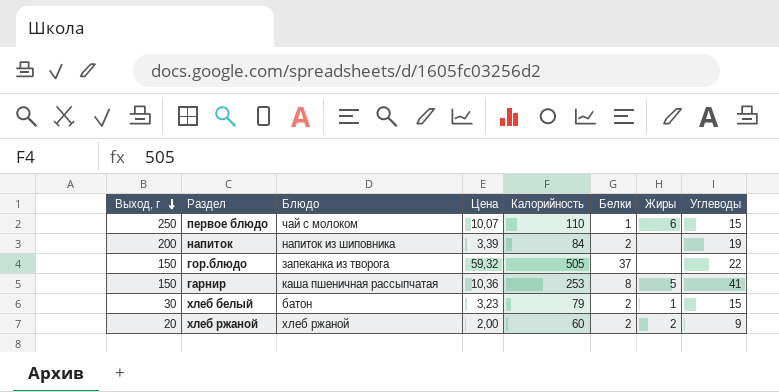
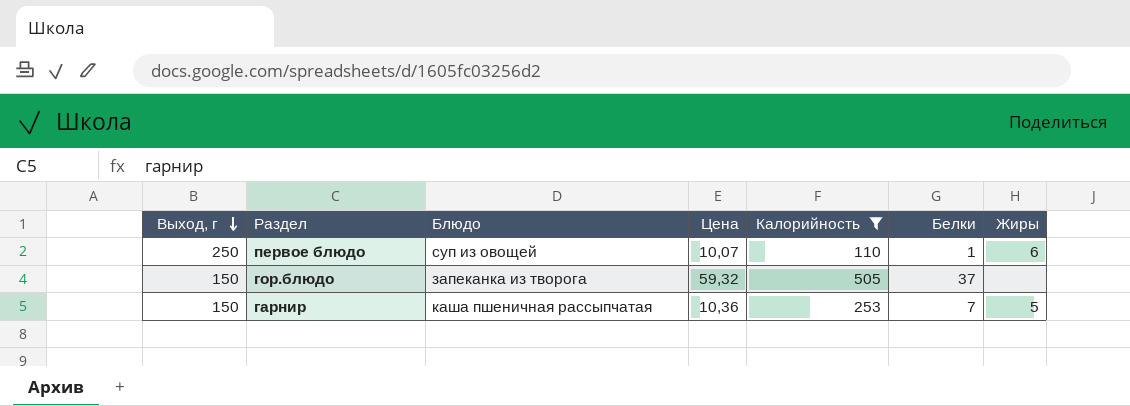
filter: none -> Калорийность >= 110
column Углеводы | position: 8 -> none
первое блюдо | Блюдо: чай с молоком -> суп из овощей
гарнир | Белки: 8 -> 7

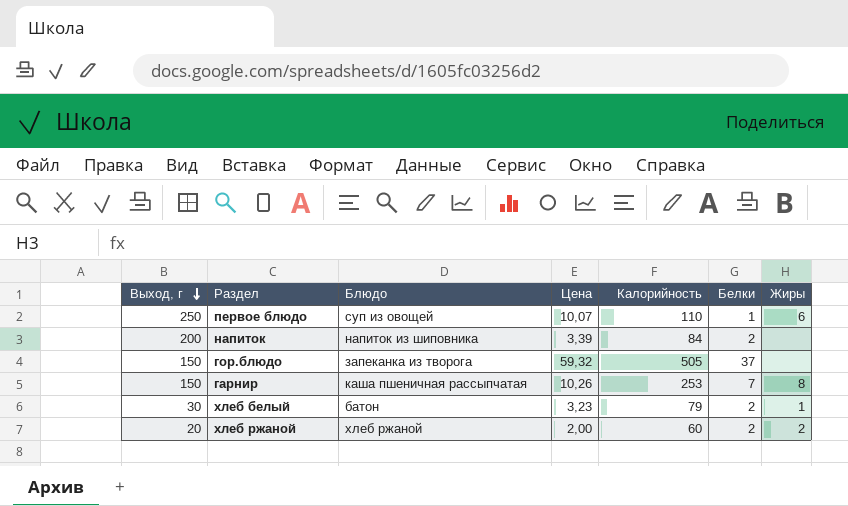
filter: Калорийность >= 110 -> none
гарнир | Цена: 10,36 -> 10,26
гарнир | Жиры: 5 -> 8

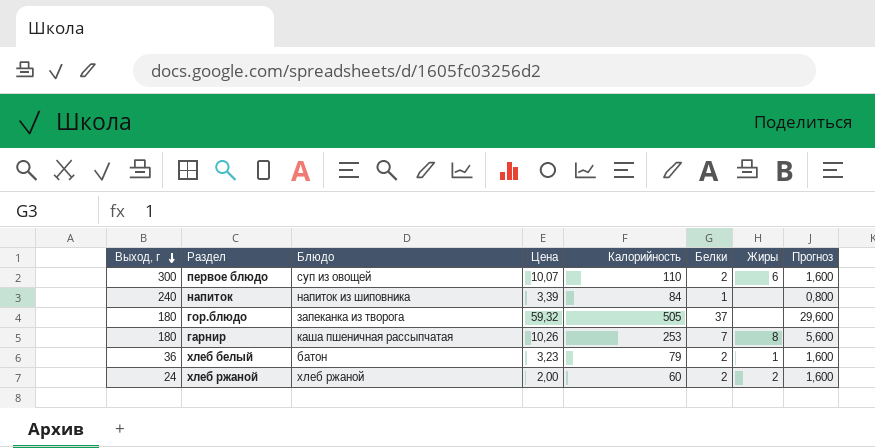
column Прогноз | formula: none -> [Белки] * 0,8
первое блюдо | Выход, г: 250 -> 300
первое блюдо | Белки: 1 -> 2
напиток | Выход, г: 200 -> 240
напиток | Белки: 2 -> 1
гор.блюдо | Выход, г: 150 -> 180
гарнир | Выход, г: 150 -> 180
хлеб белый | Выход, г: 30 -> 36
хлеб ржаной | Выход, г: 20 -> 24

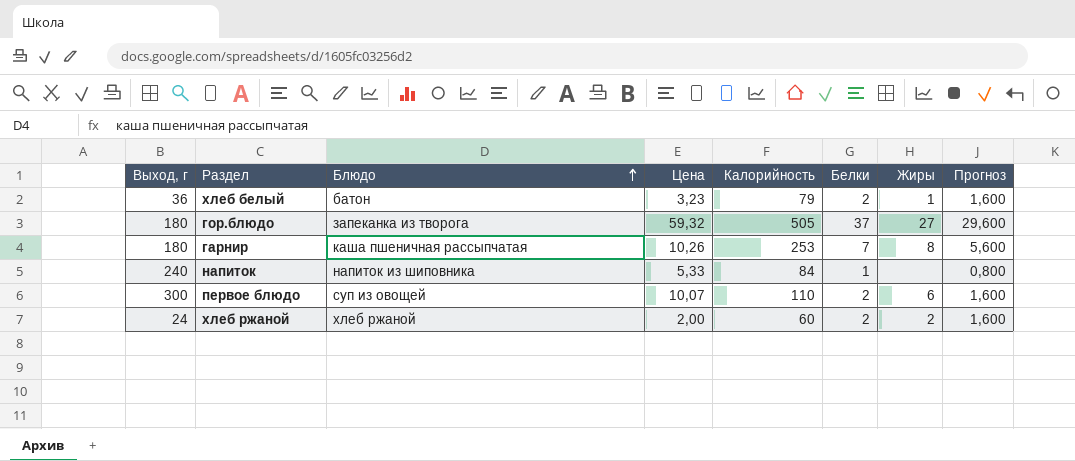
row order: Выход, г descending -> Блюдо ascending
гор.блюдо | Жиры: none -> 27
напиток | Цена: 3,39 -> 5,33

